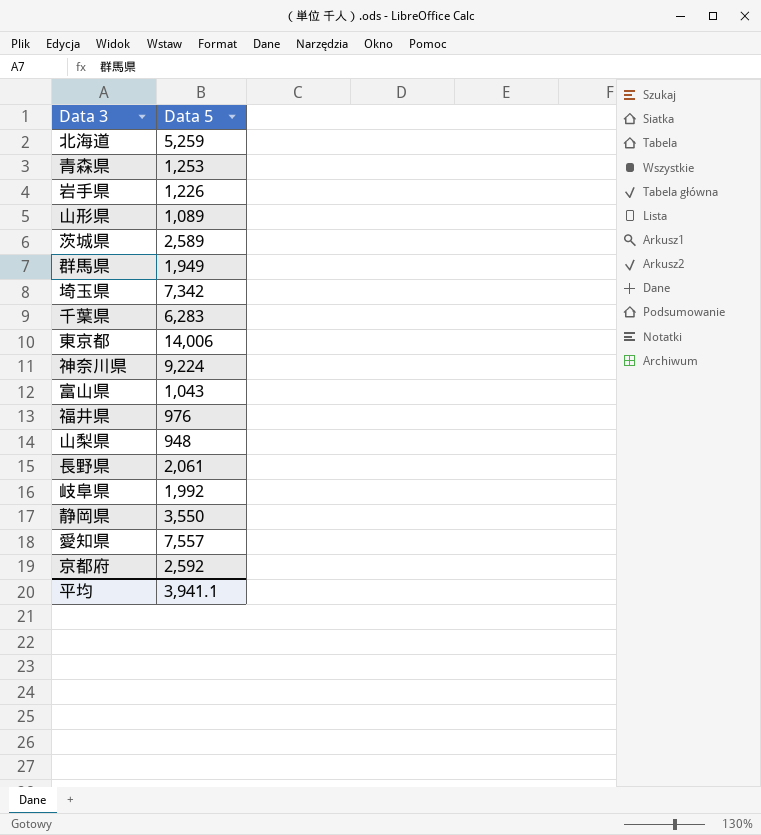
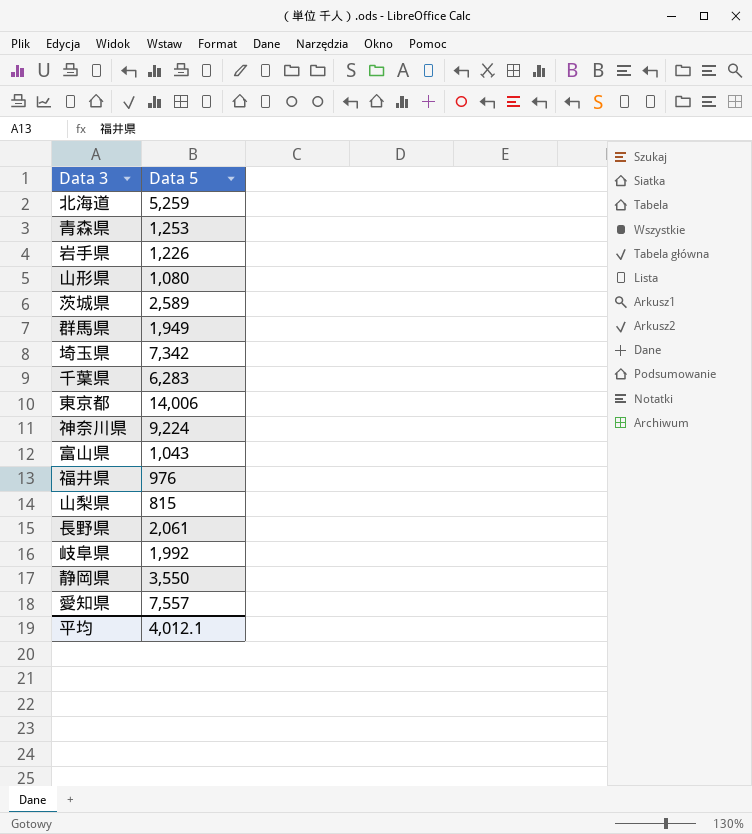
row 京都府: 2,592 -> none
山形県 | Data 5: 1,089 -> 1,080
山梨県 | Data 5: 948 -> 815
平均 | Data 5: 3,941.1 -> 4,012.1

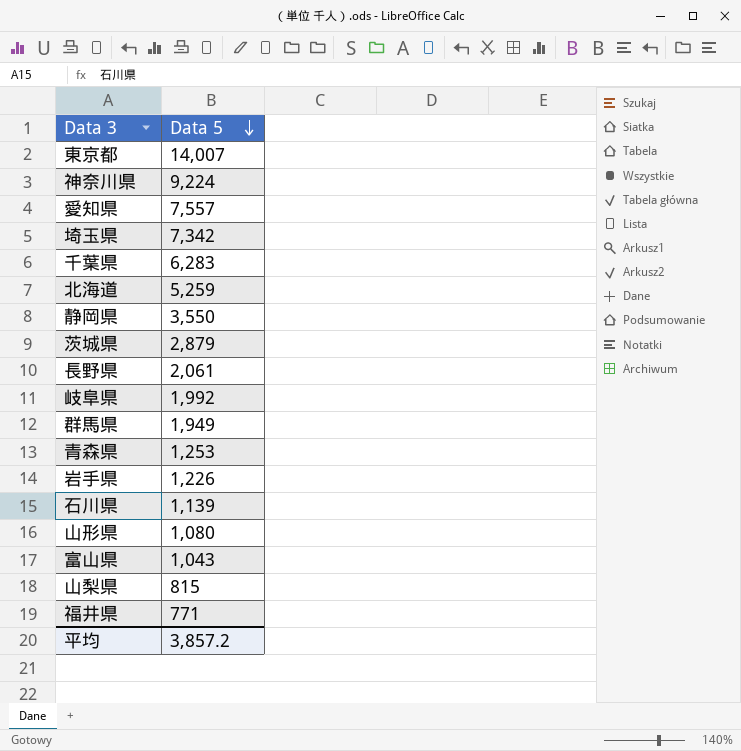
row order: none -> Data 5 descending
東京都 | Data 5: 14,006 -> 14,007
茨城県 | Data 5: 2,589 -> 2,879
row 石川県: none -> 1,139
福井県 | Data 5: 976 -> 771
平均 | Data 5: 4,012.1 -> 3,857.2

